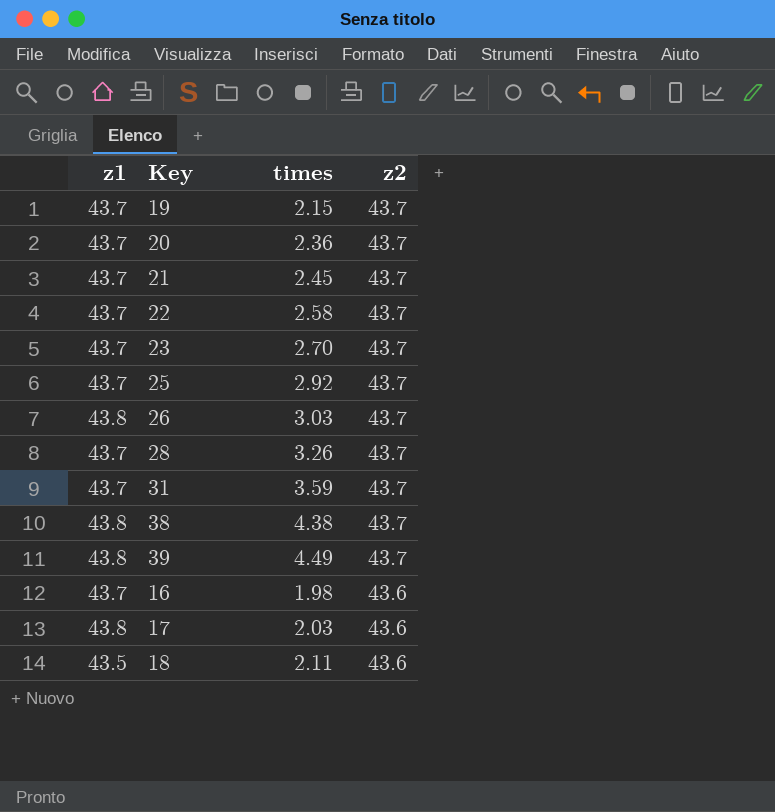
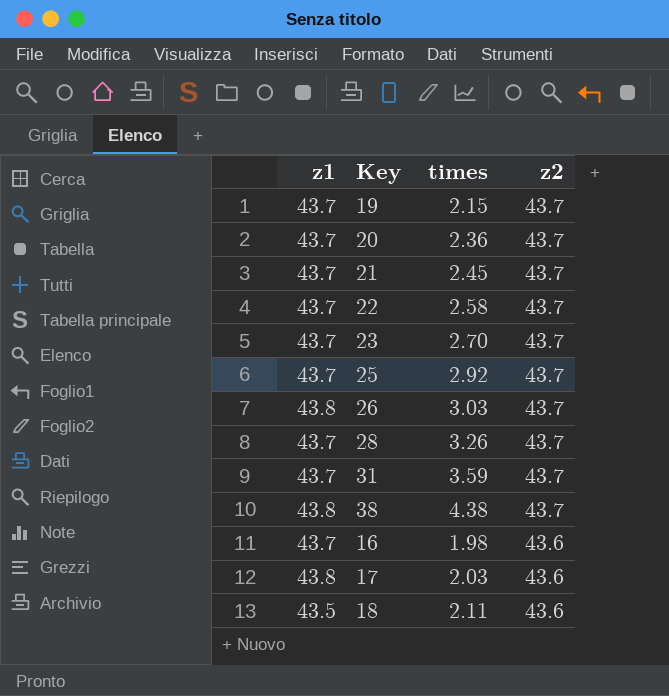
row 39: 43.8 | 4.49 | 43.7 -> none

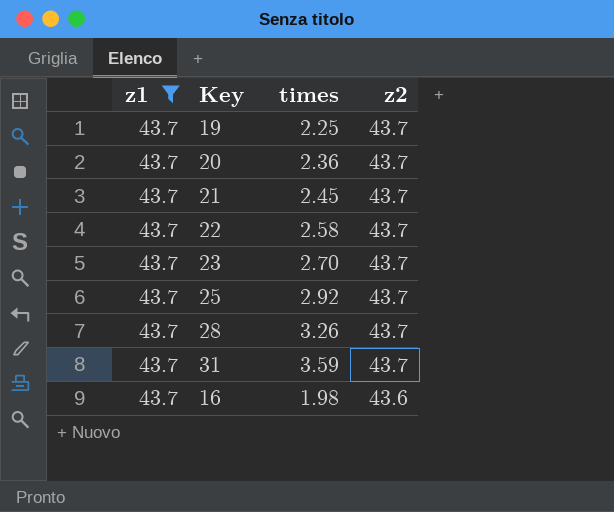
filter: none -> z1 = 43.7
19 | times: 2.15 -> 2.25

